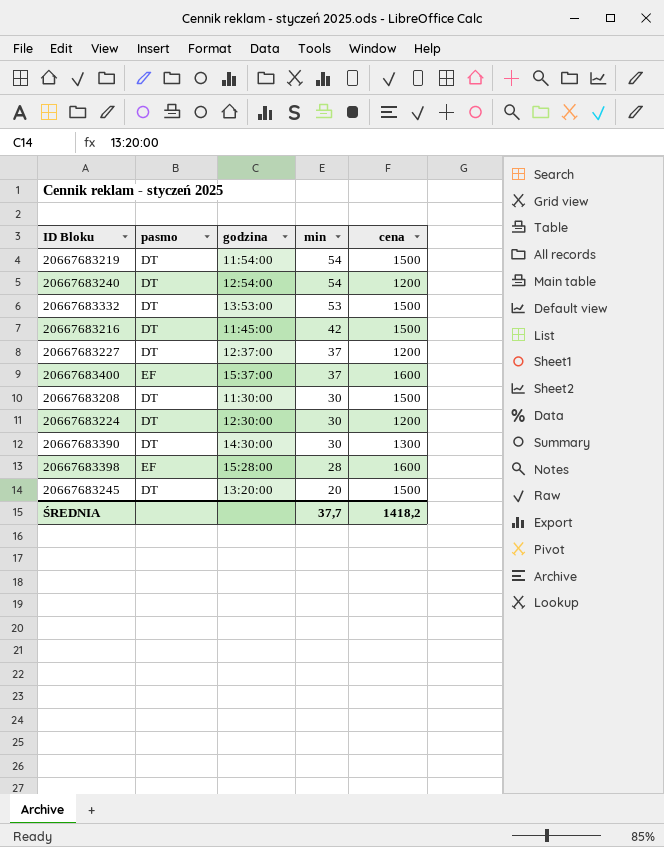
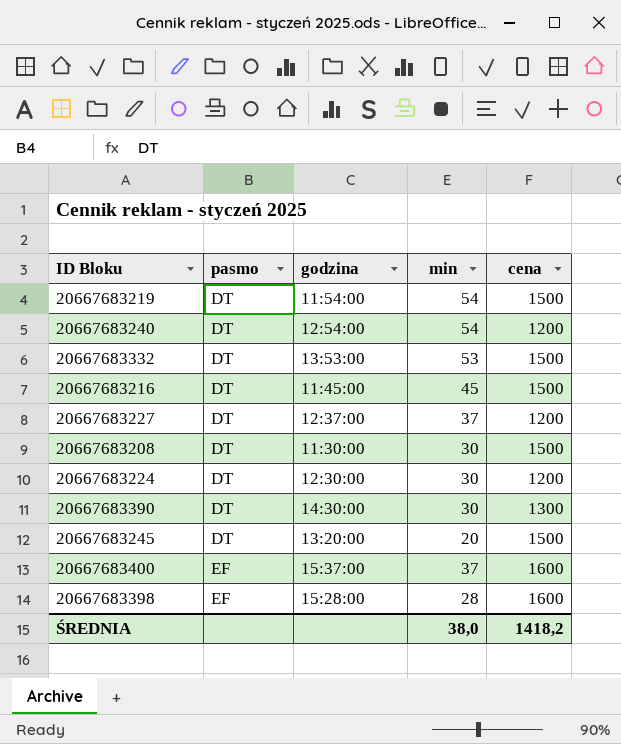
row order: min descending -> pasmo ascending
20667683216 | min: 42 -> 45
ŚREDNIA | min: 37,7 -> 38,0

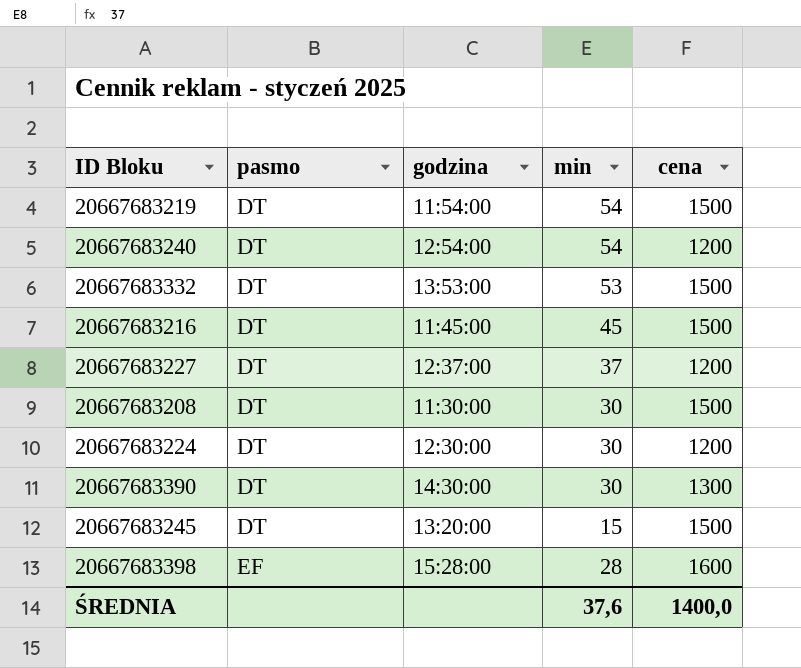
row 20667683400: EF | 15:37:00 | 37 | 1600 -> none
20667683245 | min: 20 -> 15
ŚREDNIA | min: 38,0 -> 37,6
ŚREDNIA | cena: 1418,2 -> 1400,0

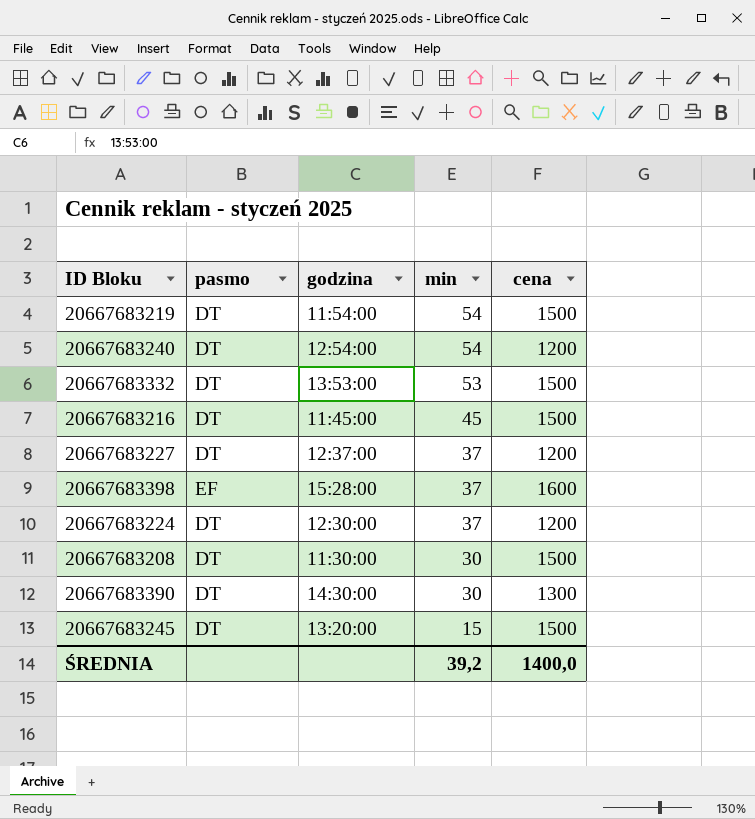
row order: pasmo ascending -> min descending
20667683398 | min: 28 -> 37
20667683224 | min: 30 -> 37
ŚREDNIA | min: 37,6 -> 39,2

